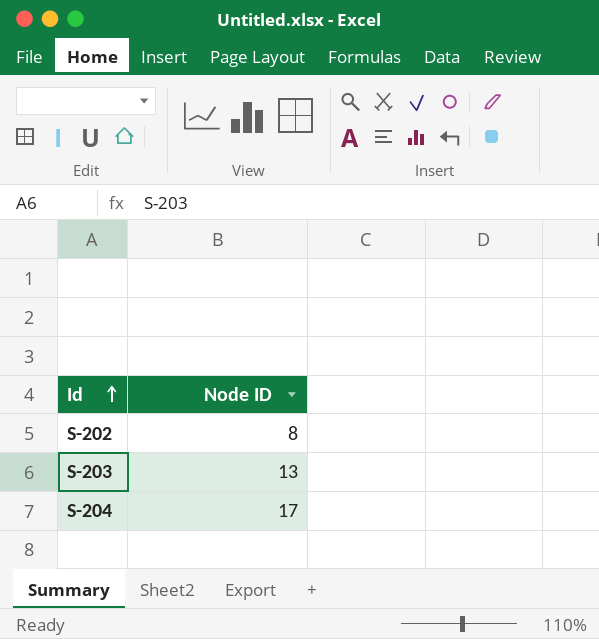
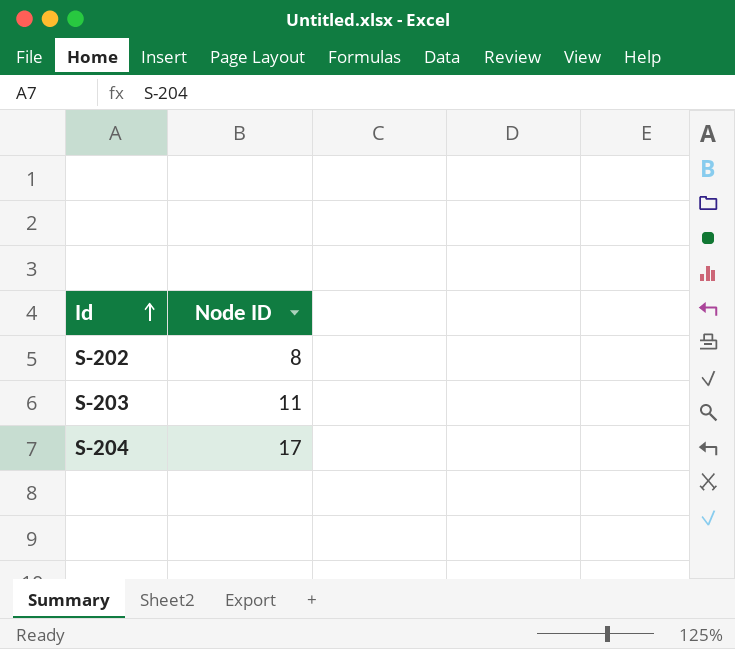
S-203 | Node ID: 13 -> 11

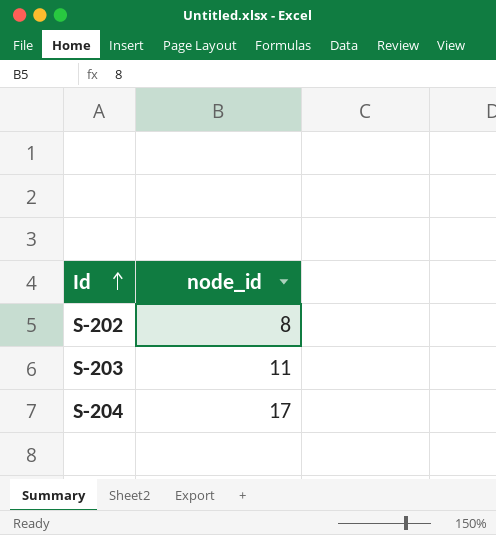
column name: Node ID -> node_id

